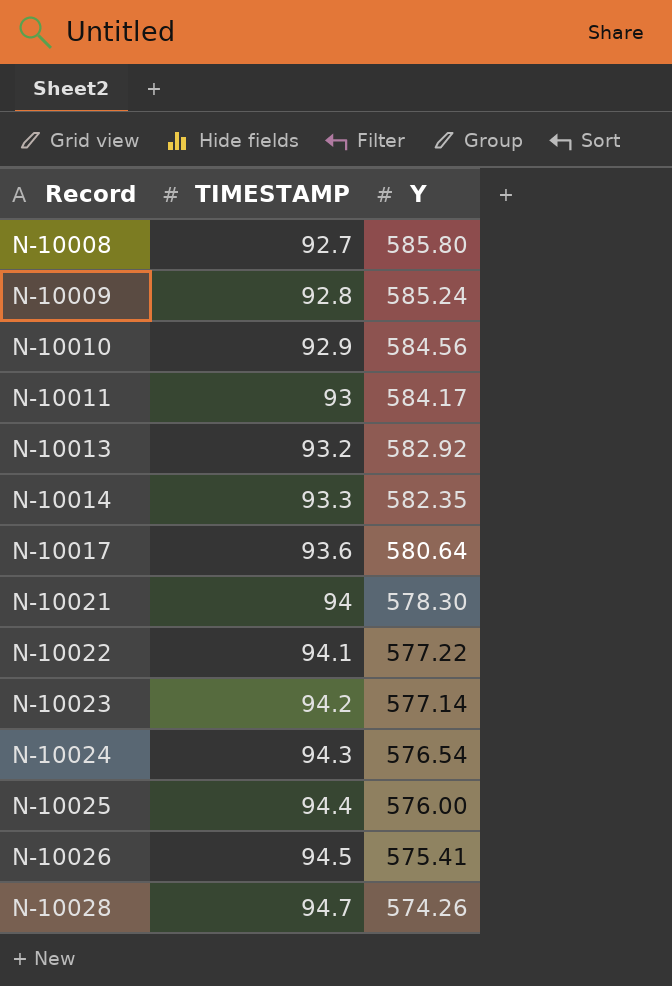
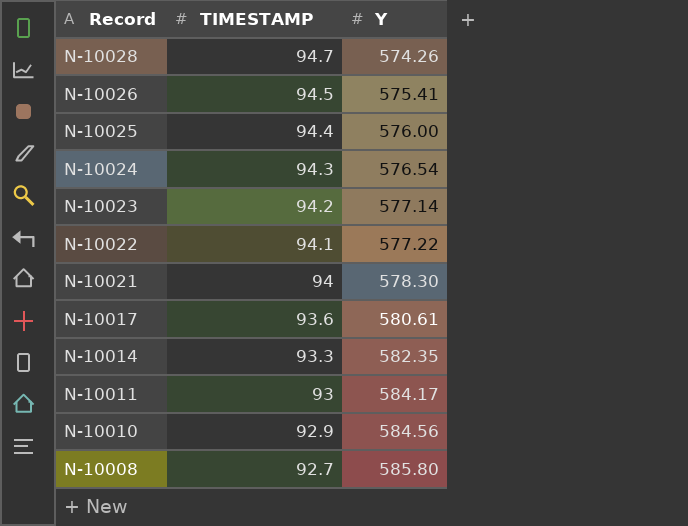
row order: Record ascending -> Record descending
row N-10009: 92.8 | 585.24 -> none
row N-10013: 93.2 | 582.92 -> none
N-10017 | Y: 580.64 -> 580.61

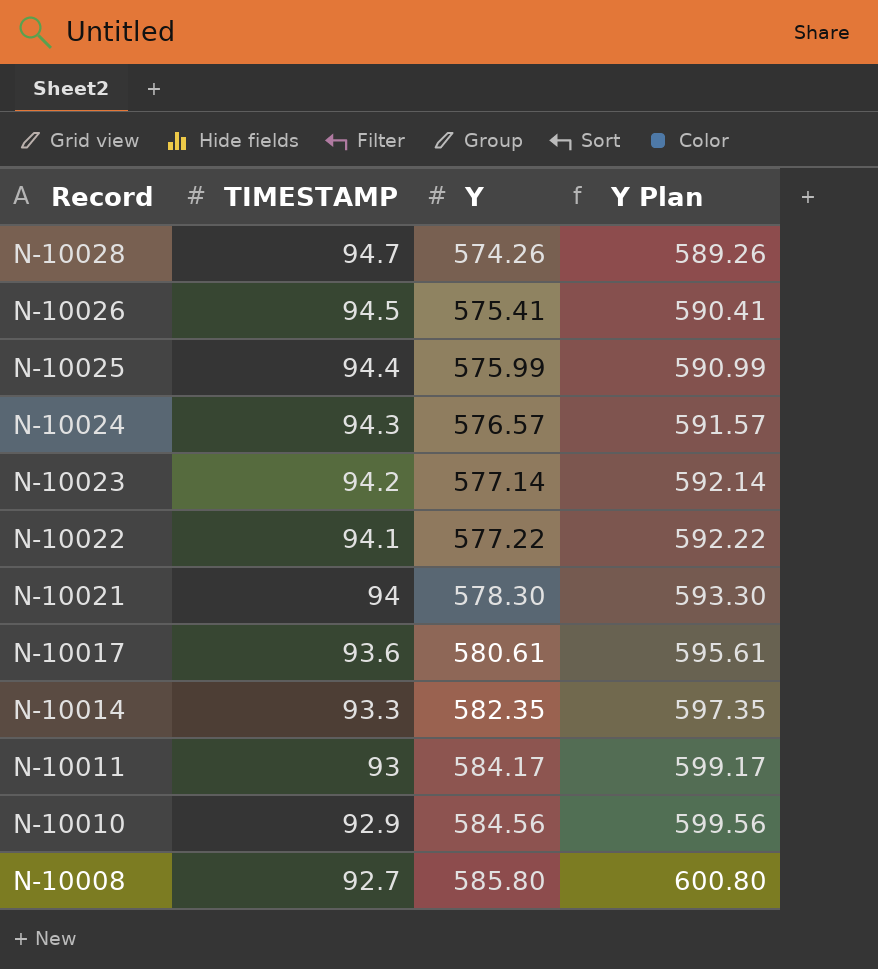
column Y Plan | formula: none -> [Y] + 15
N-10025 | Y: 576.00 -> 575.99
N-10024 | Y: 576.54 -> 576.57

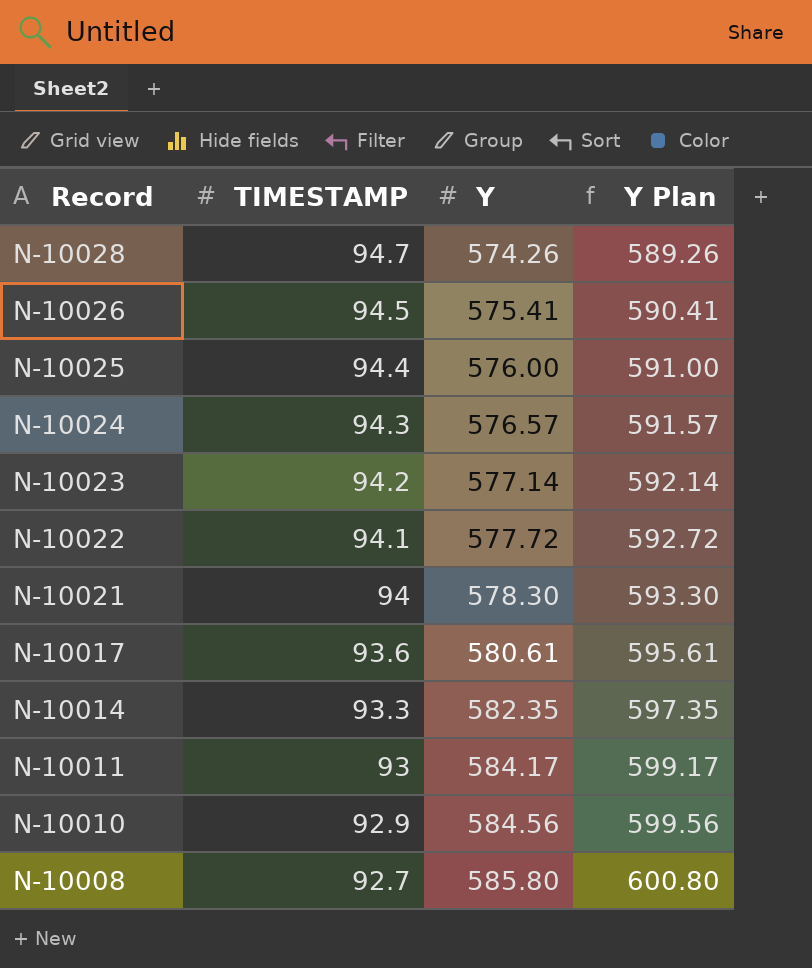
N-10025 | Y: 575.99 -> 576.00
N-10025 | Y Plan: 590.99 -> 591.00
N-10022 | Y: 577.22 -> 577.72
N-10022 | Y Plan: 592.22 -> 592.72

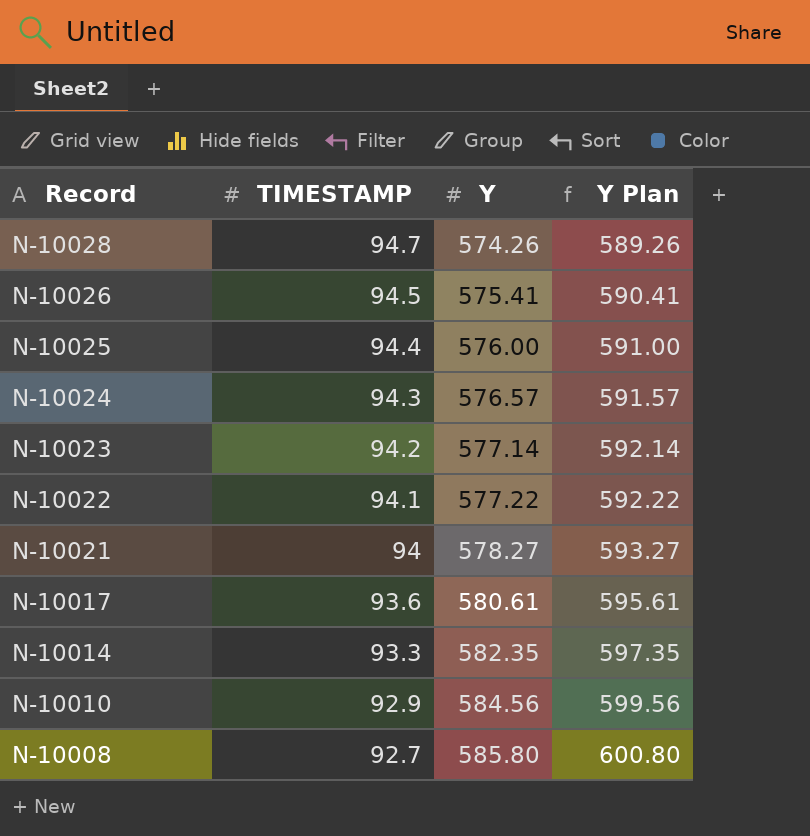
row N-10011: 93 | 584.17 | 599.17 -> none
N-10022 | Y: 577.72 -> 577.22
N-10022 | Y Plan: 592.72 -> 592.22
N-10021 | Y: 578.30 -> 578.27
N-10021 | Y Plan: 593.30 -> 593.27

